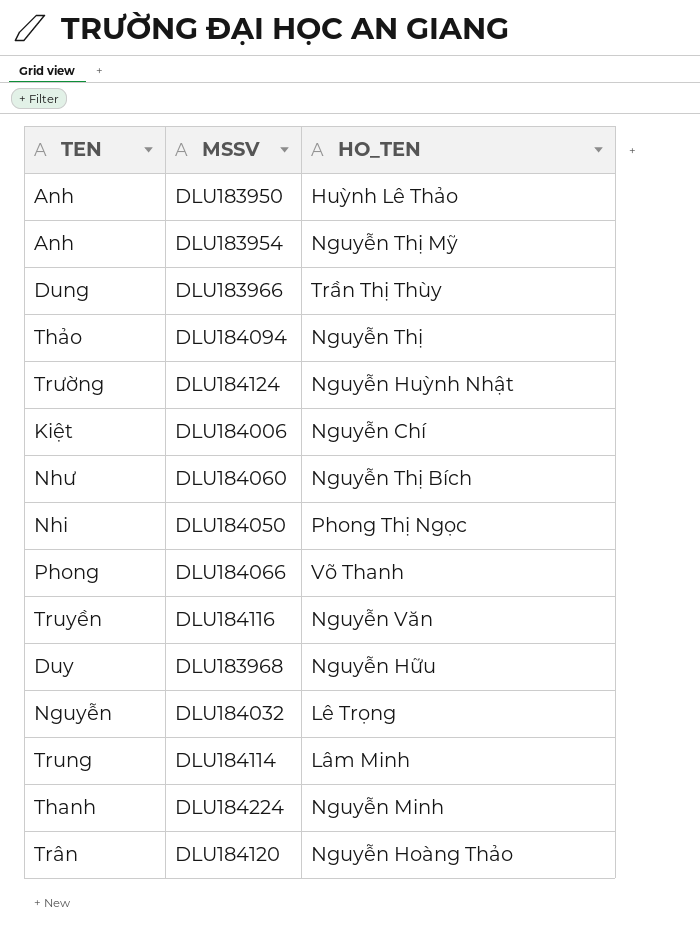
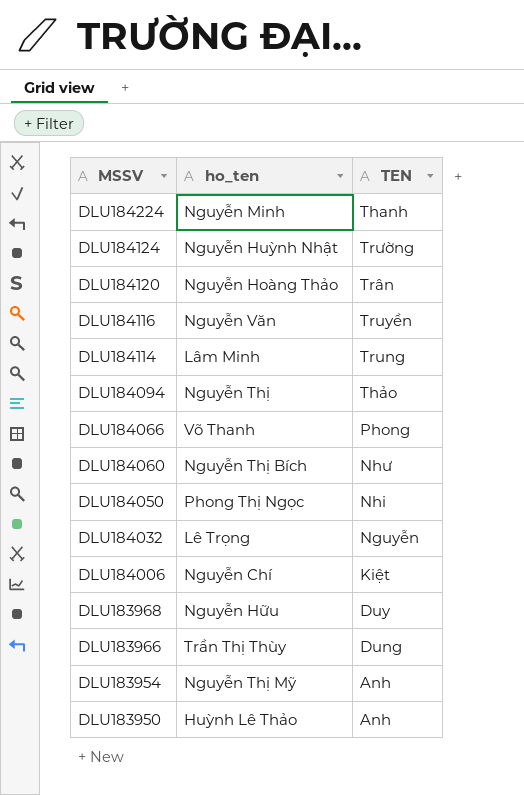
row order: none -> MSSV descending
column name: HO_TEN -> ho_ten
column TEN | position: 1 -> 3

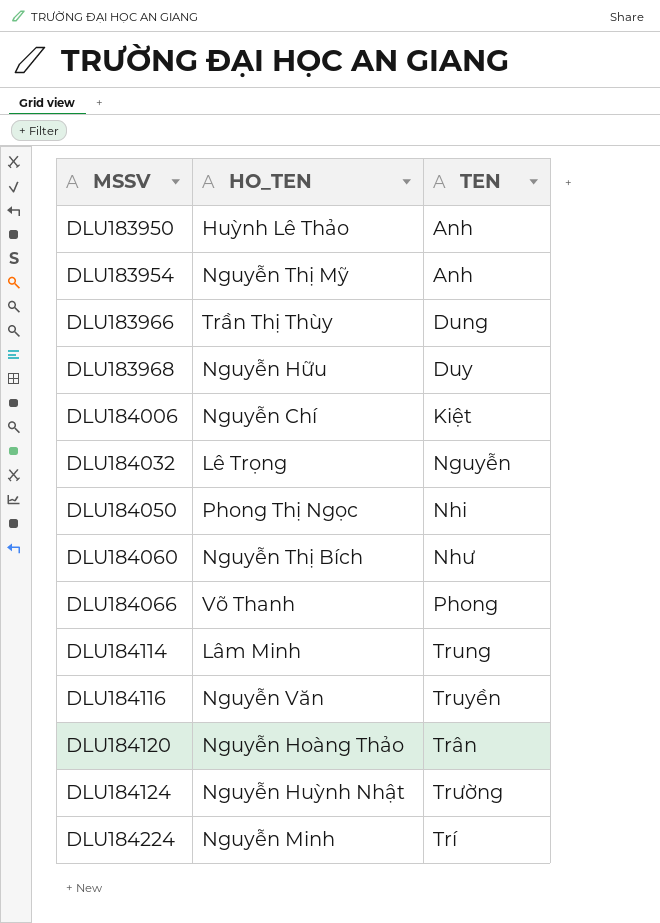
row order: MSSV descending -> MSSV ascending
column name: ho_ten -> HO_TEN
row DLU184094: Nguyễn Thị | Thảo -> none
DLU184224 | TEN: Thanh -> Trí

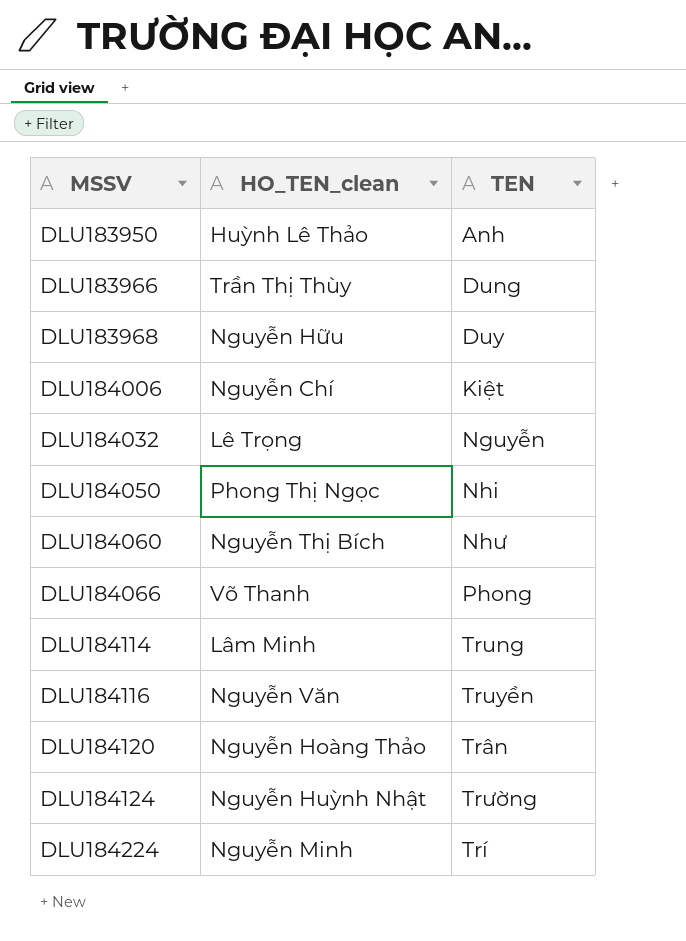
column name: HO_TEN -> HO_TEN_clean
row DLU183954: Nguyễn Thị Mỹ | Anh -> none

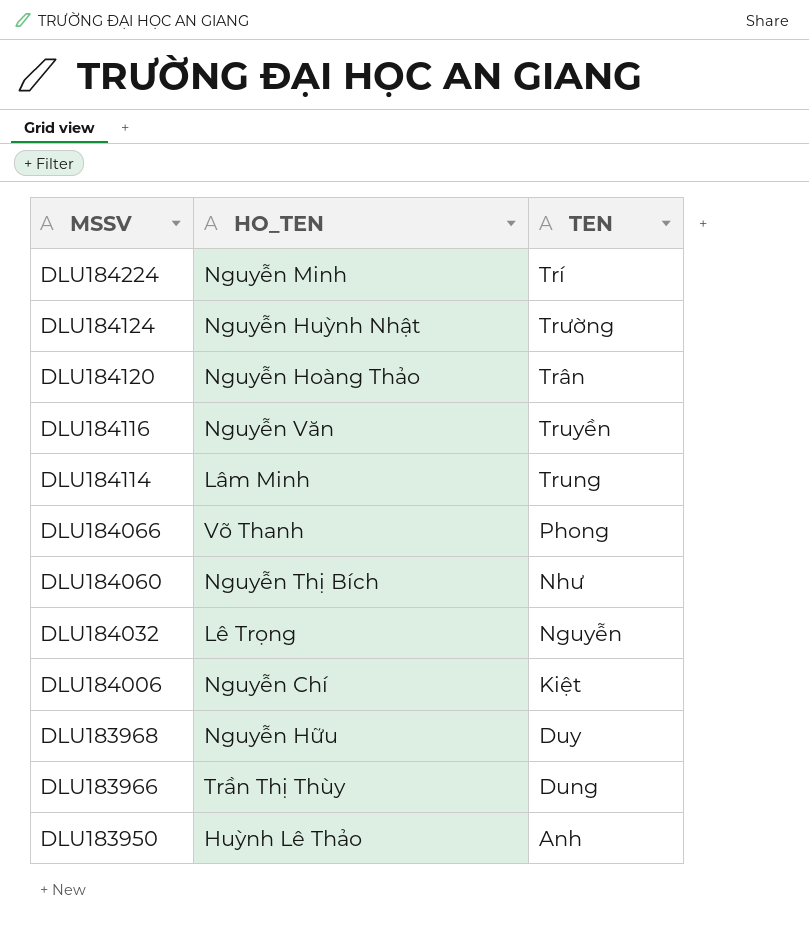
row order: MSSV ascending -> MSSV descending
column name: HO_TEN_clean -> HO_TEN
row DLU184050: Phong Thị Ngọc | Nhi -> none

